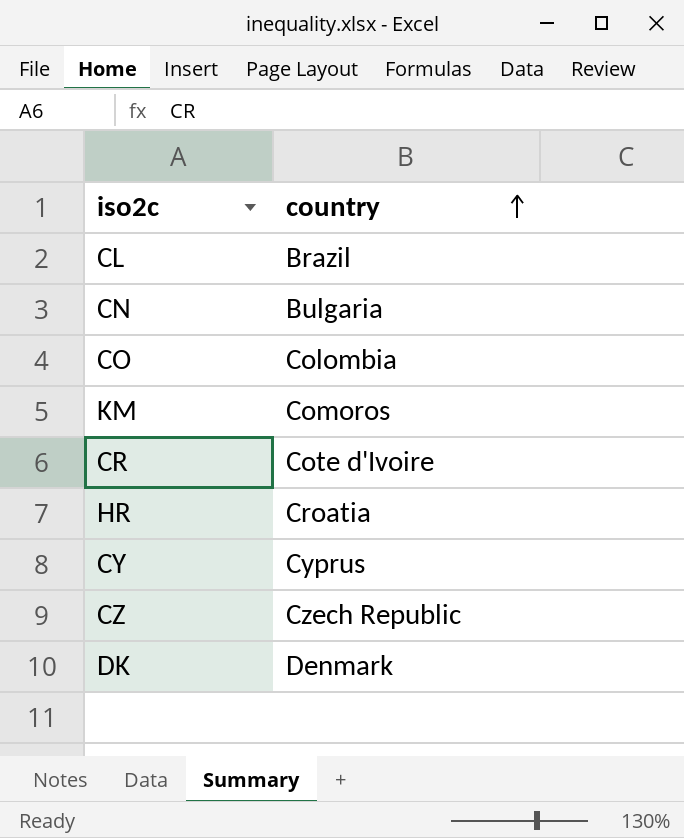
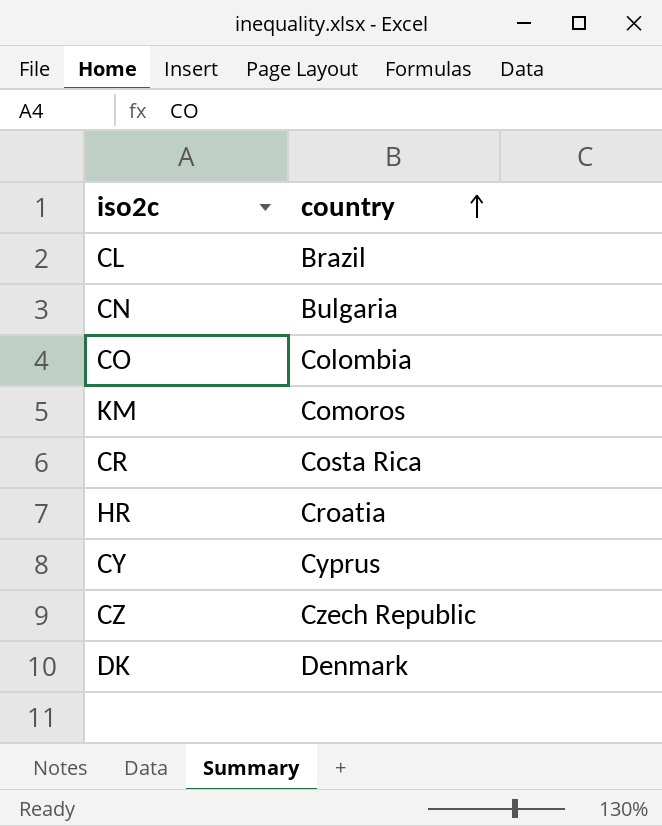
CR | country: Cote d'Ivoire -> Costa Rica

